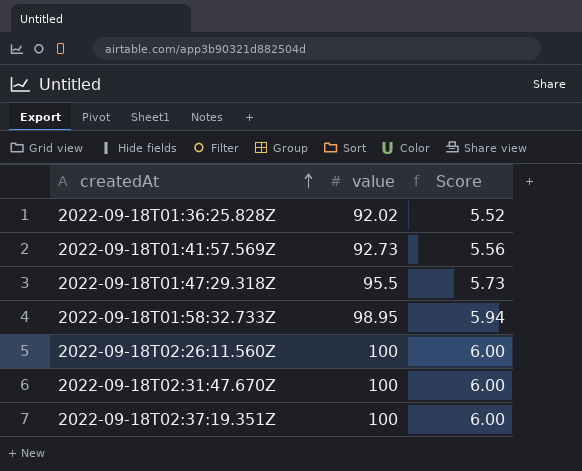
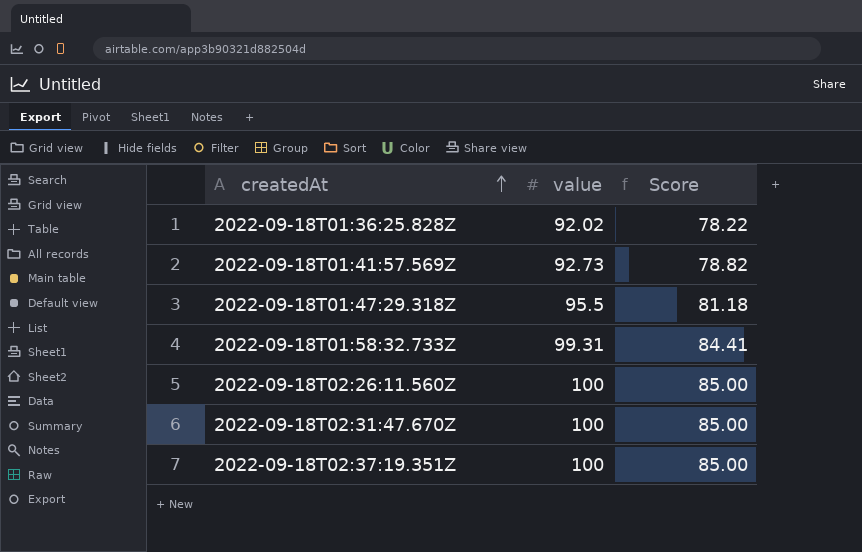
column Score | formula: [value] * 0.06 -> [value] * 0.85
2022-09-18T01:58:32.733Z | value: 98.95 -> 99.31

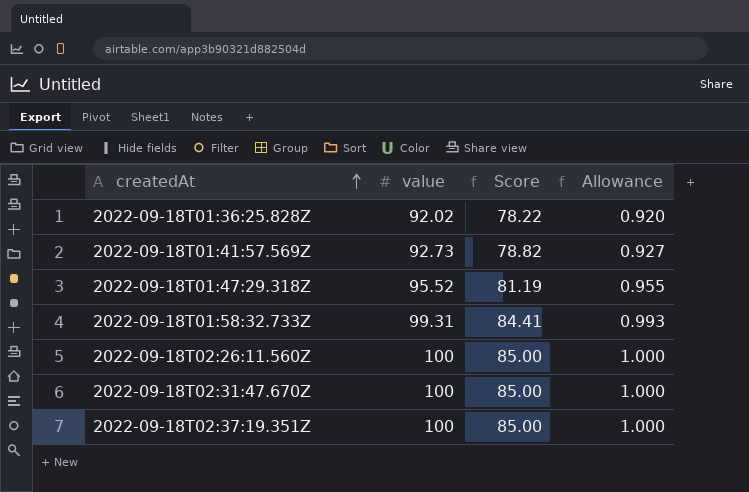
column Allowance | formula: none -> [value] * 0.01
2022-09-18T01:47:29.318Z | value: 95.5 -> 95.52
2022-09-18T01:47:29.318Z | Score: 81.18 -> 81.19

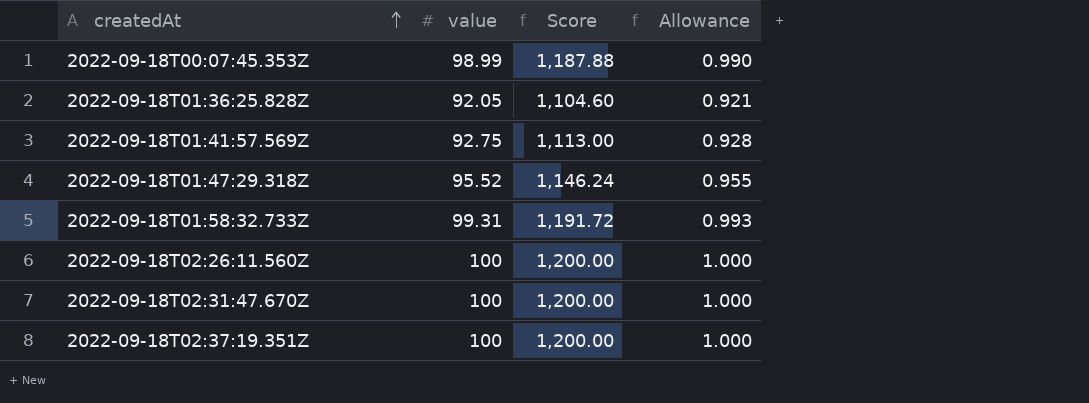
column Score | formula: [value] * 0.85 -> [value] * 12
row 2022-09-18T00:07:45.353Z: none -> 98.99 | 1,187.88 | 0.990
2022-09-18T01:36:25.828Z | value: 92.02 -> 92.05
2022-09-18T01:36:25.828Z | Allowance: 0.920 -> 0.921
2022-09-18T01:41:57.569Z | value: 92.73 -> 92.75
2022-09-18T01:41:57.569Z | Allowance: 0.927 -> 0.928

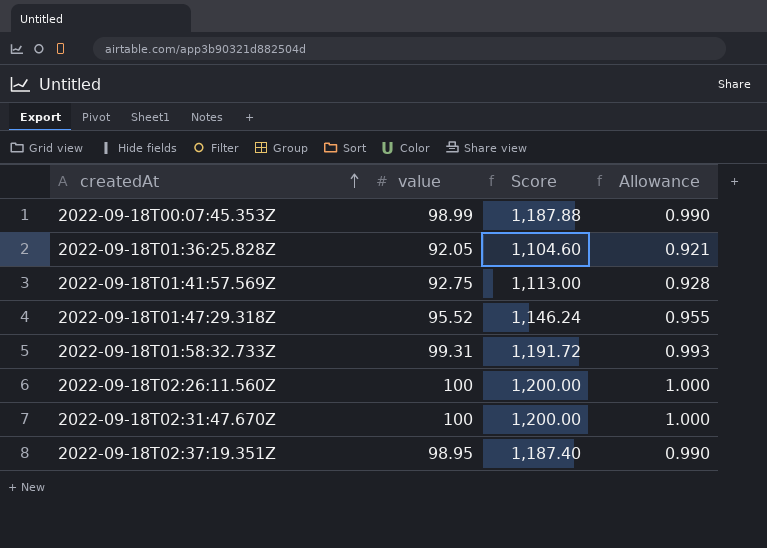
2022-09-18T02:37:19.351Z | value: 100 -> 98.95
2022-09-18T02:37:19.351Z | Score: 1,200.00 -> 1,187.40
2022-09-18T02:37:19.351Z | Allowance: 1.000 -> 0.990

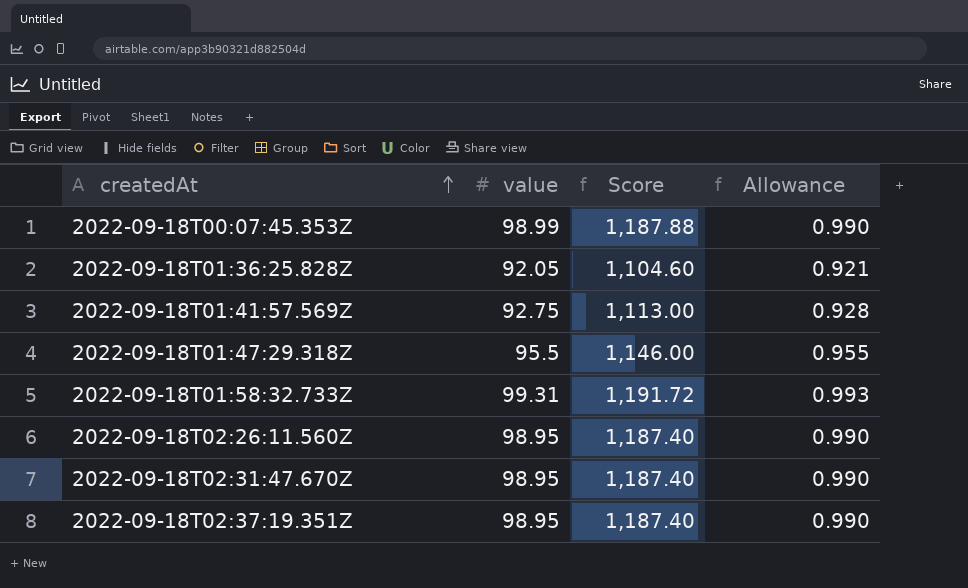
2022-09-18T01:47:29.318Z | value: 95.52 -> 95.5
2022-09-18T01:47:29.318Z | Score: 1,146.24 -> 1,146.00
2022-09-18T02:26:11.560Z | value: 100 -> 98.95
2022-09-18T02:26:11.560Z | Score: 1,200.00 -> 1,187.40
2022-09-18T02:26:11.560Z | Allowance: 1.000 -> 0.990
2022-09-18T02:31:47.670Z | value: 100 -> 98.95
2022-09-18T02:31:47.670Z | Score: 1,200.00 -> 1,187.40
2022-09-18T02:31:47.670Z | Allowance: 1.000 -> 0.990

